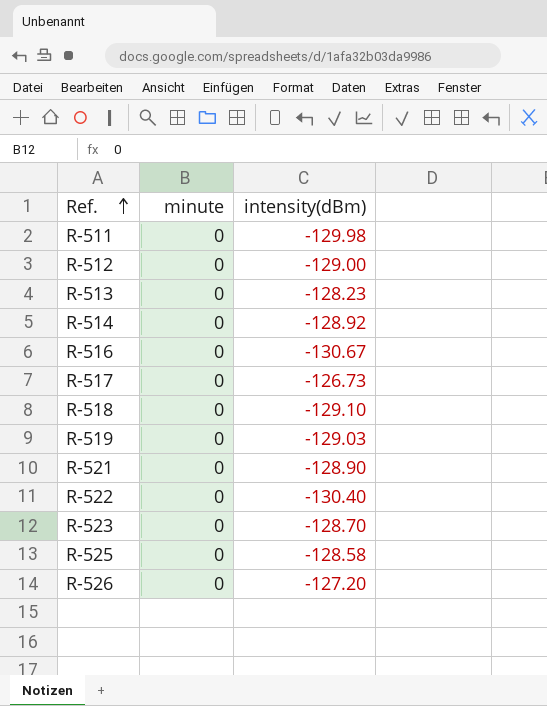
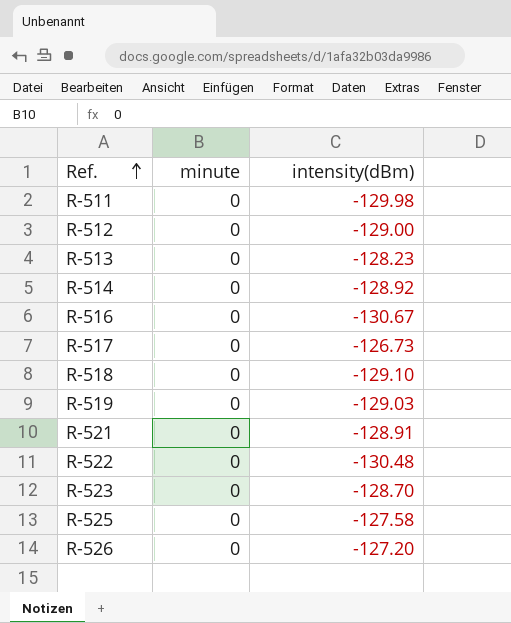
R-521 | intensity(dBm): -128.90 -> -128.91
R-522 | intensity(dBm): -130.40 -> -130.48
R-525 | intensity(dBm): -128.58 -> -127.58

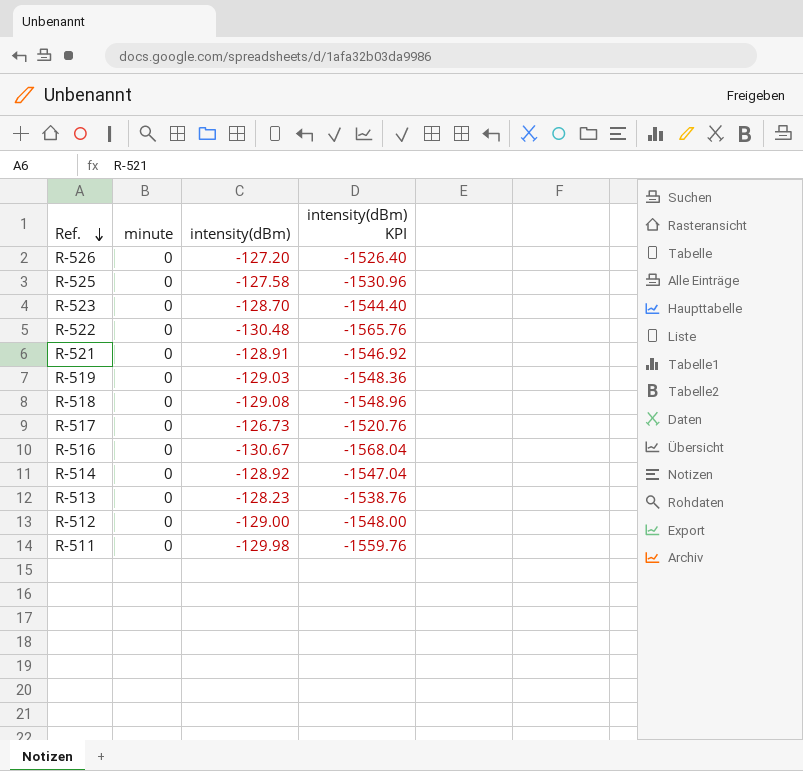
row order: Ref. ascending -> Ref. descending
column intensity(dBm) KPI | formula: none -> [intensity(dBm)] * 12
R-518 | intensity(dBm): -129.10 -> -129.08

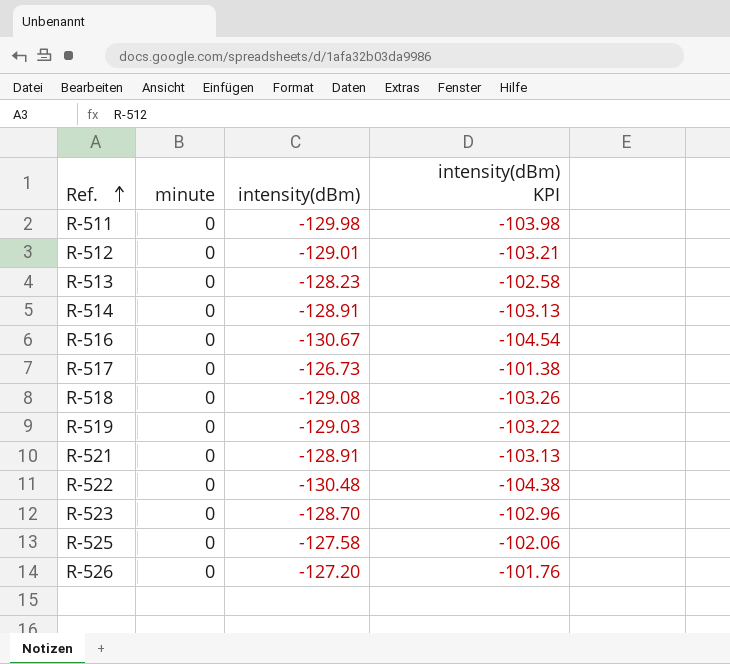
row order: Ref. descending -> Ref. ascending
column intensity(dBm) KPI | formula: [intensity(dBm)] * 12 -> [intensity(dBm)] * 0.8
R-512 | intensity(dBm): -129.00 -> -129.01
R-514 | intensity(dBm): -128.92 -> -128.91

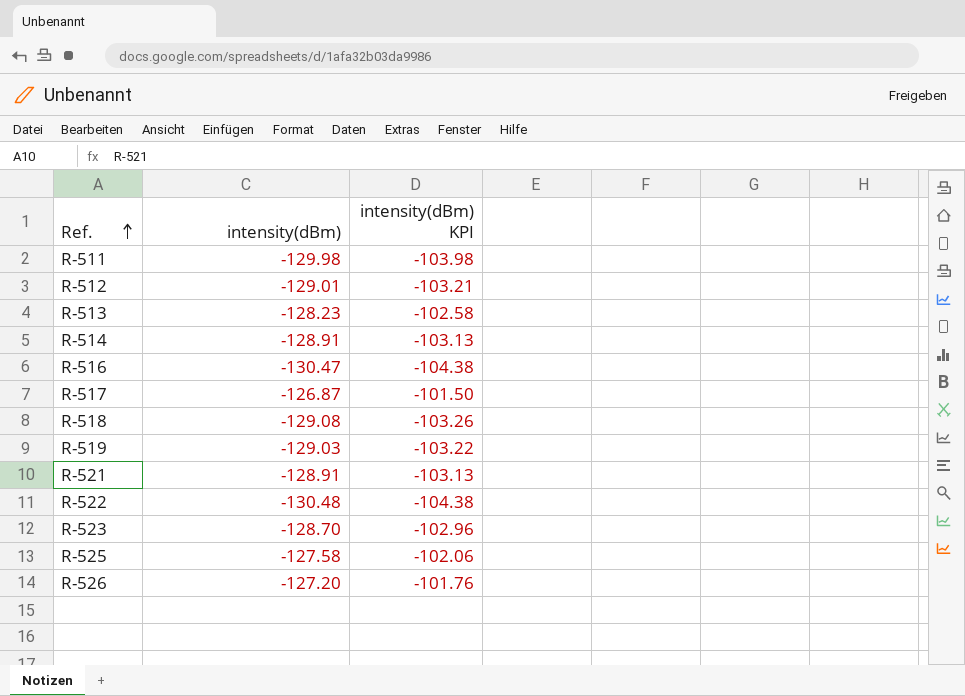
column minute | position: 2 -> none
R-516 | intensity(dBm): -130.67 -> -130.47
R-516 | intensity(dBm) KPI: -104.54 -> -104.38
R-517 | intensity(dBm): -126.73 -> -126.87
R-517 | intensity(dBm) KPI: -101.38 -> -101.50

